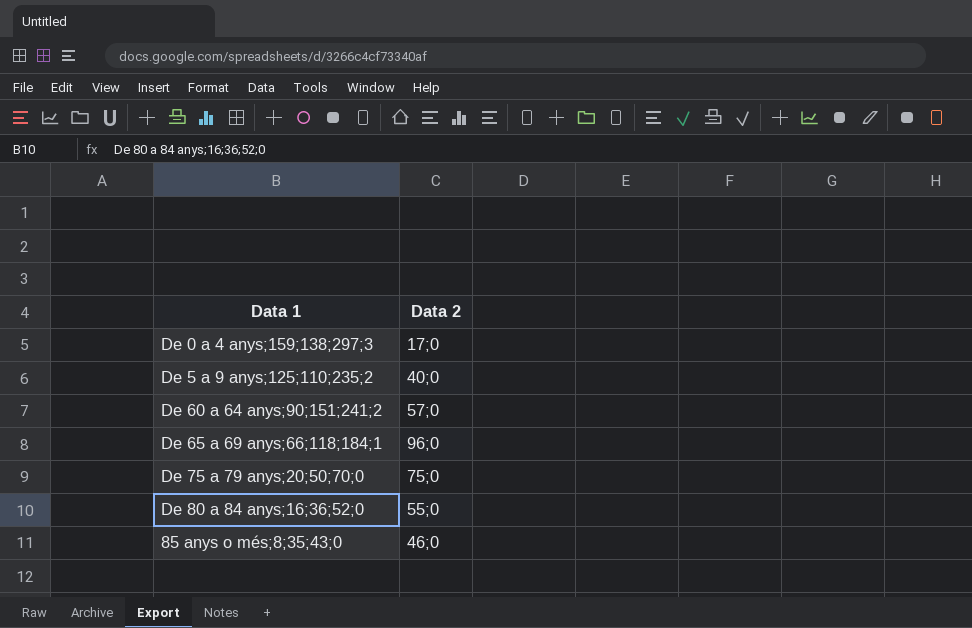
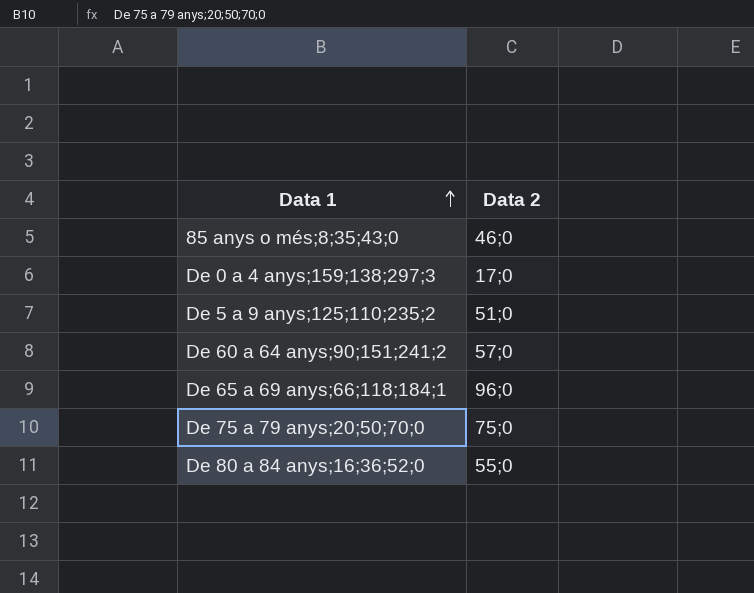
row order: none -> Data 1 ascending
De 5 a 9 anys;125;110;235;2 | Data 2: 40;0 -> 51;0

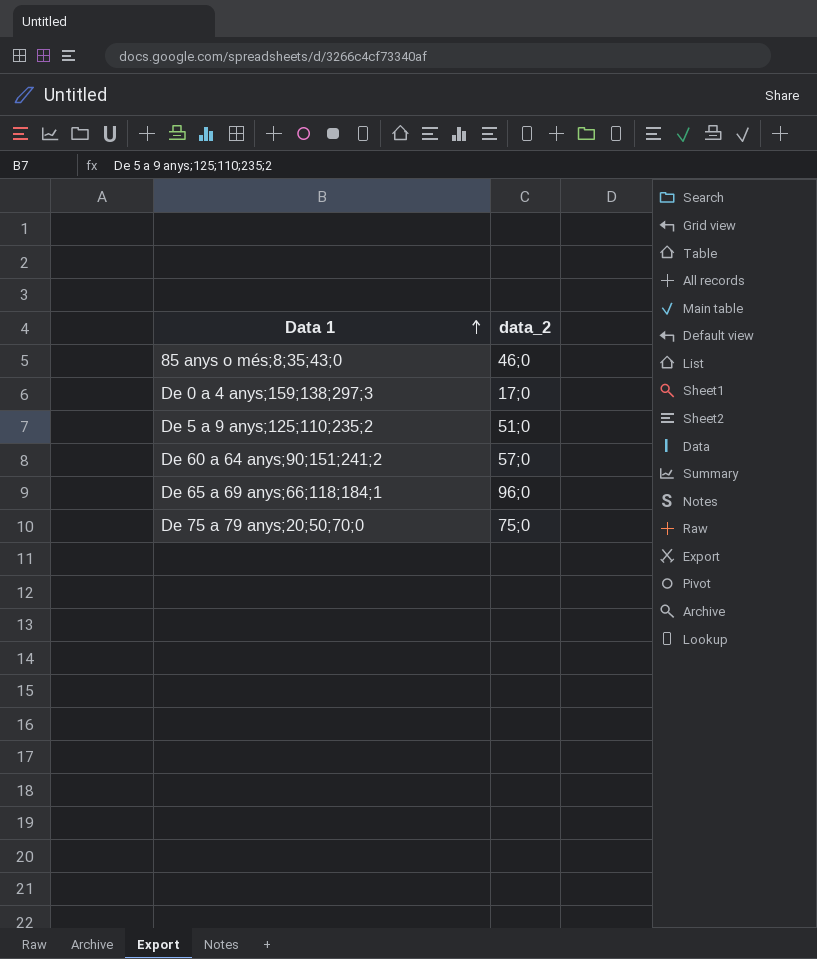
column name: Data 2 -> data_2
row De 80 a 84 anys;16;36;52;0: 55;0 -> none

